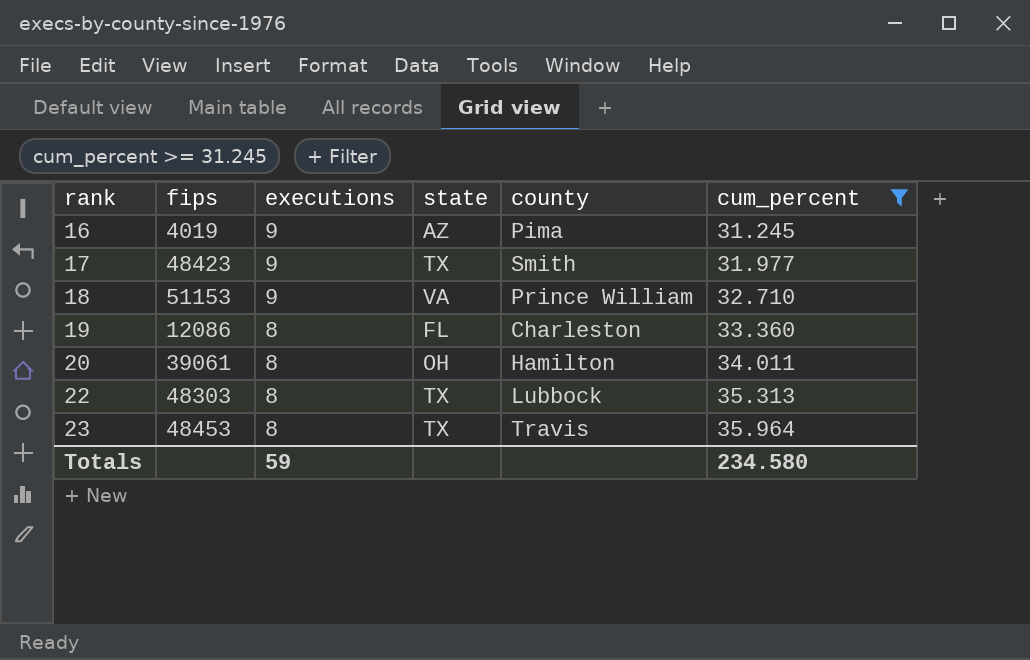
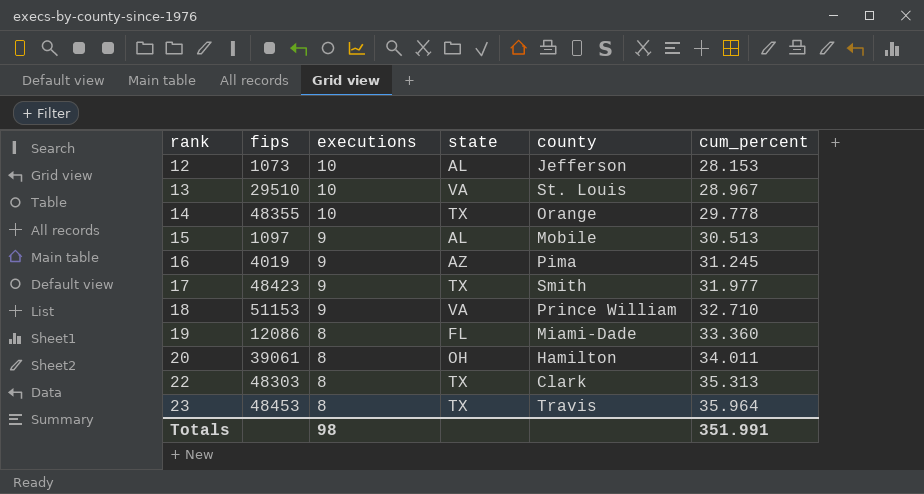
filter: cum_percent >= 31.245 -> none
19 | county: Charleston -> Miami-Dade
22 | county: Lubbock -> Clark
Totals | executions: 59 -> 98
Totals | cum_percent: 234.580 -> 351.991

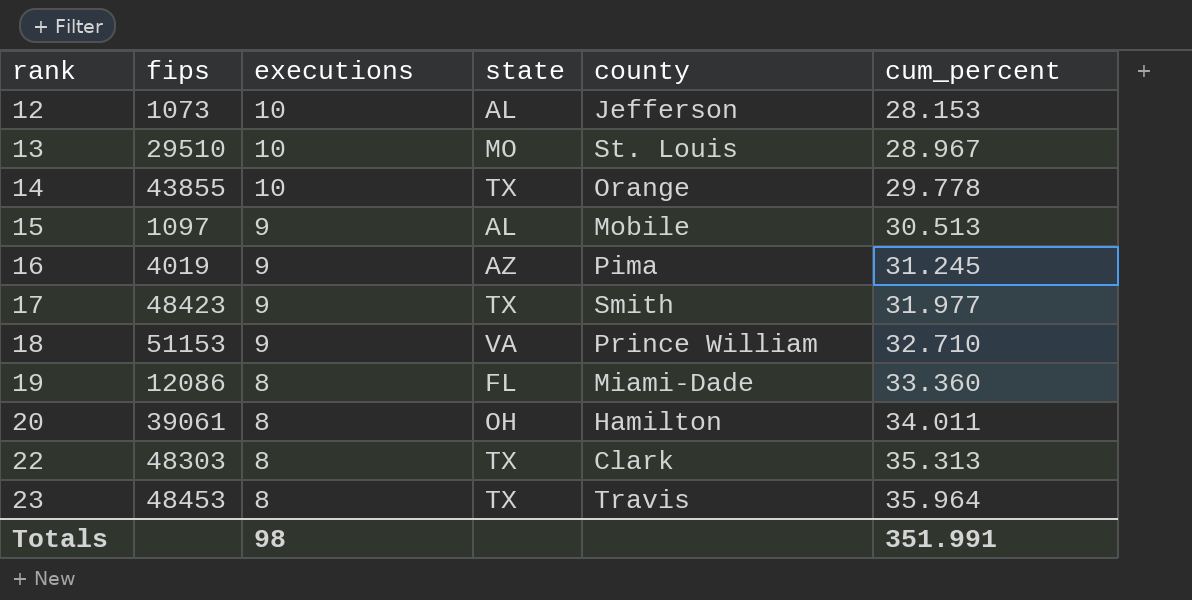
13 | state: VA -> MO
14 | fips: 48355 -> 43855

